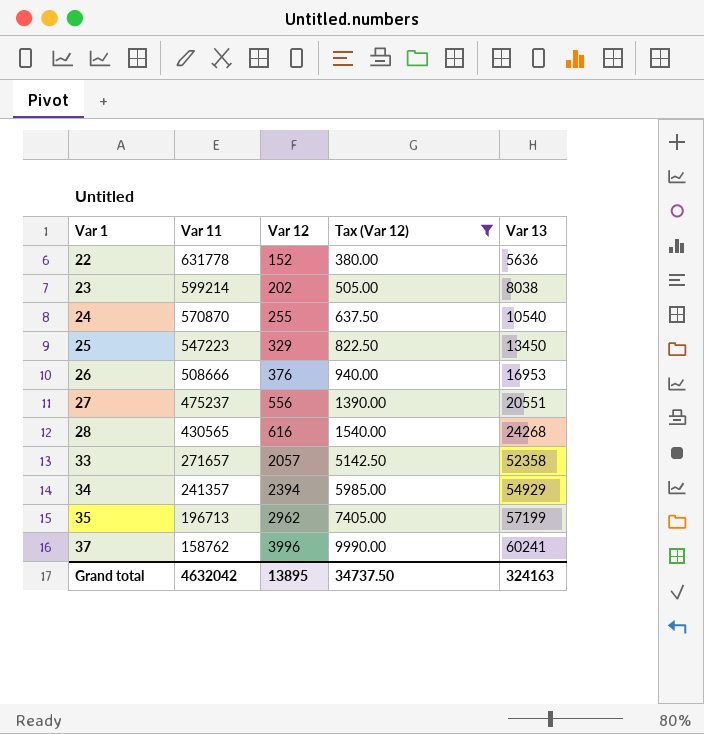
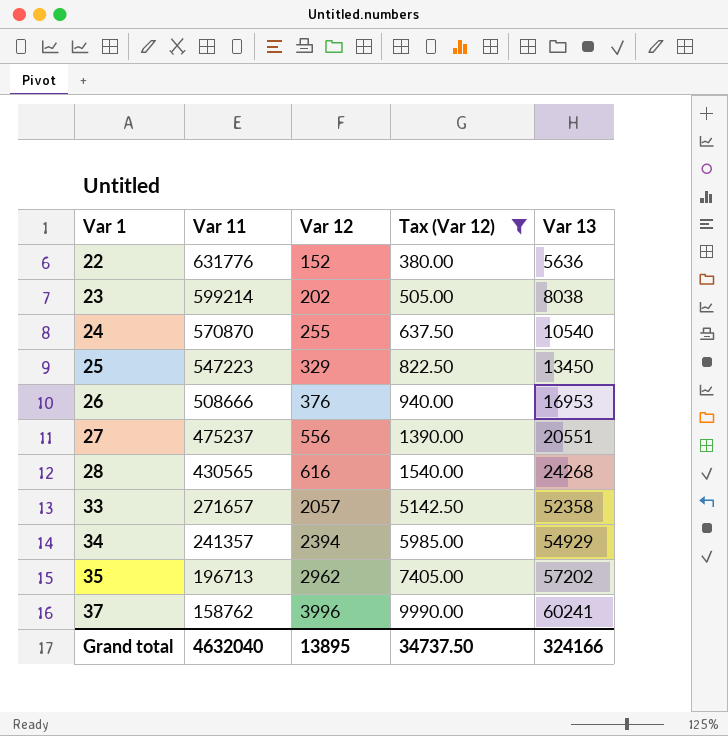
22 | Var 11: 631778 -> 631776
35 | Var 13: 57199 -> 57202
Grand total | Var 11: 4632042 -> 4632040
Grand total | Var 13: 324163 -> 324166

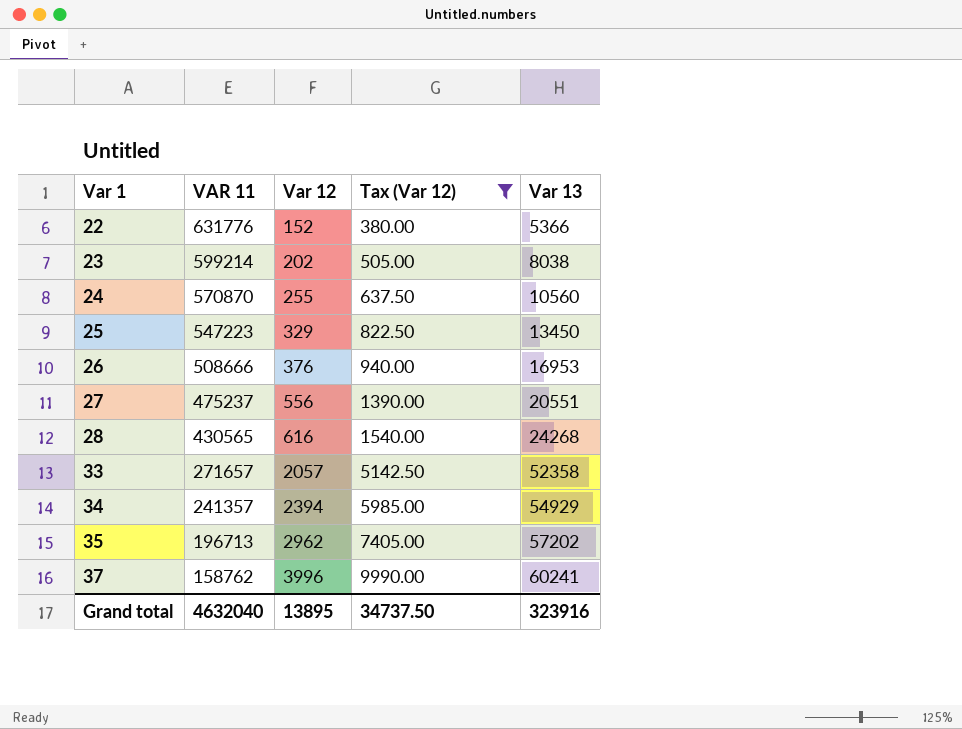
column name: Var 11 -> VAR 11
22 | Var 13: 5636 -> 5366
24 | Var 13: 10540 -> 10560
Grand total | Var 13: 324166 -> 323916

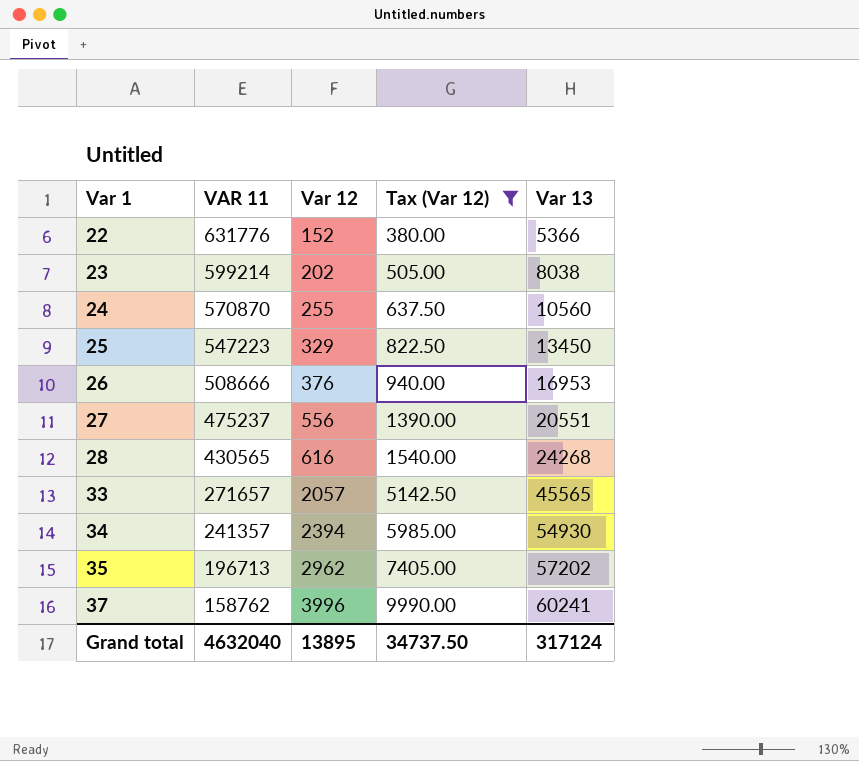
33 | Var 13: 52358 -> 45565
34 | Var 13: 54929 -> 54930
Grand total | Var 13: 323916 -> 317124

